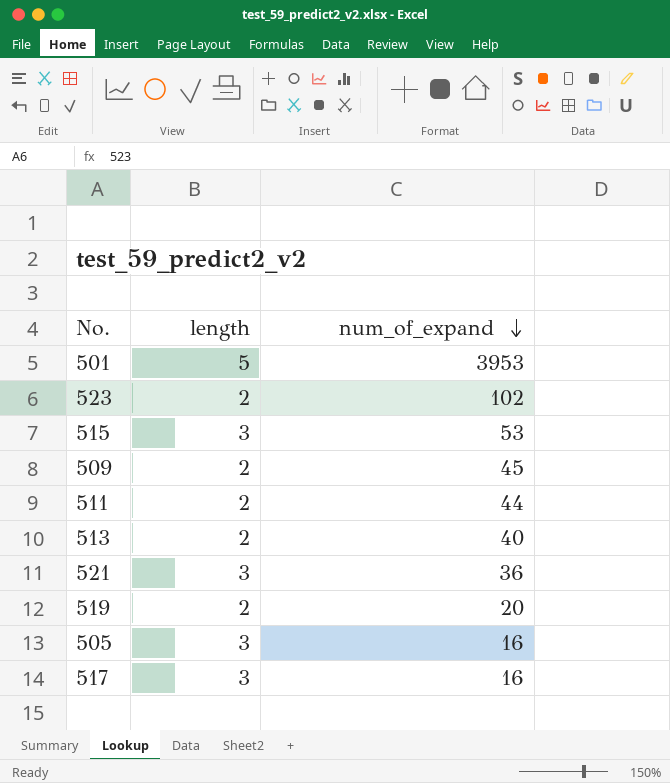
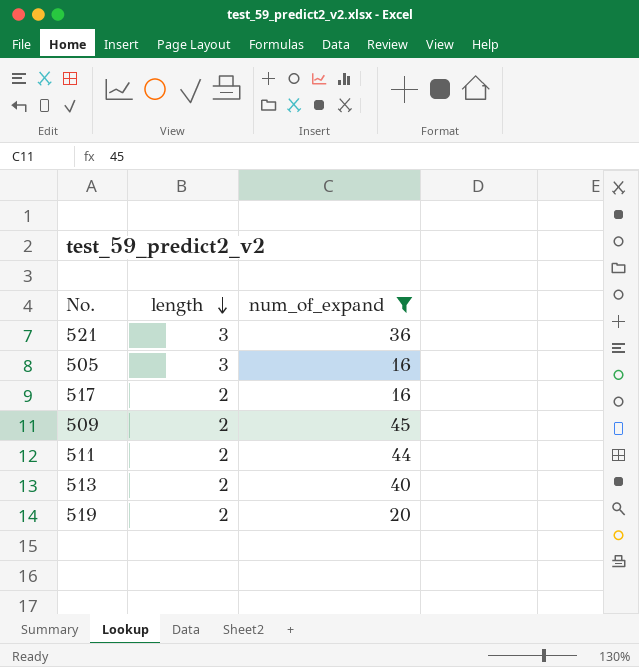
filter: none -> num_of_expand <= 45
row order: num_of_expand descending -> length descending
517 | length: 3 -> 2

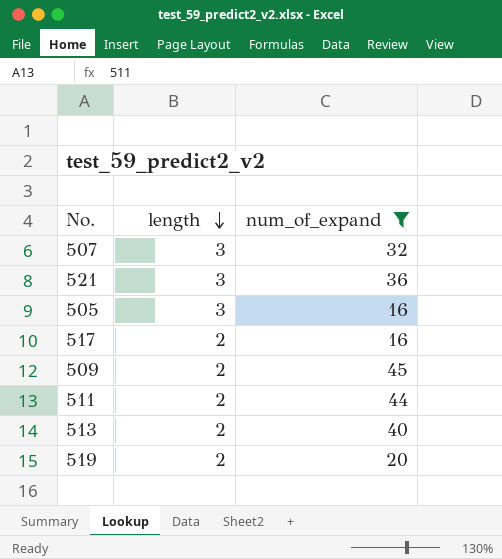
row 507: none -> 3 | 32

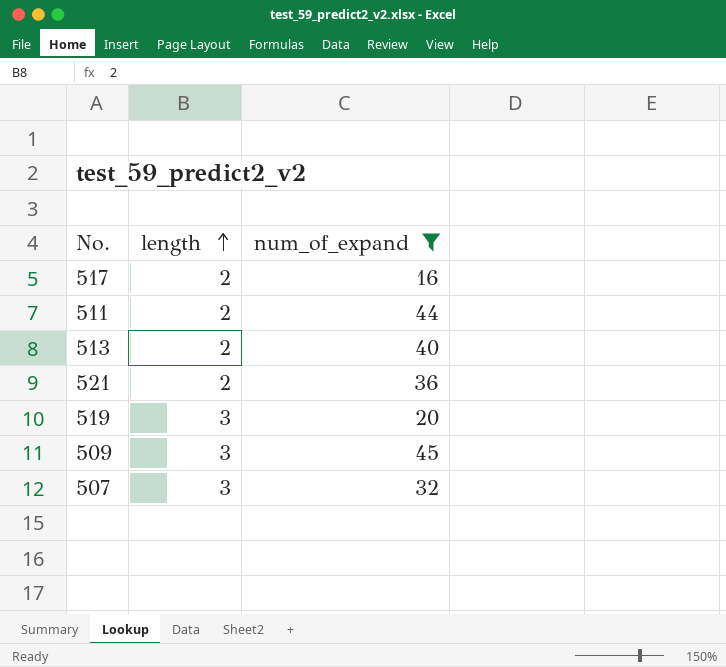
row order: length descending -> length ascending
row 505: 3 | 16 -> none
521 | length: 3 -> 2
519 | length: 2 -> 3
509 | length: 2 -> 3

